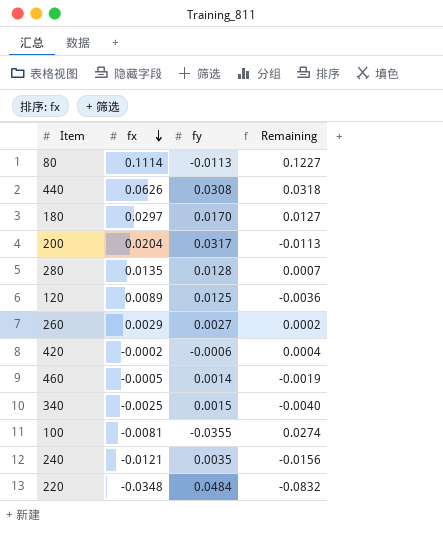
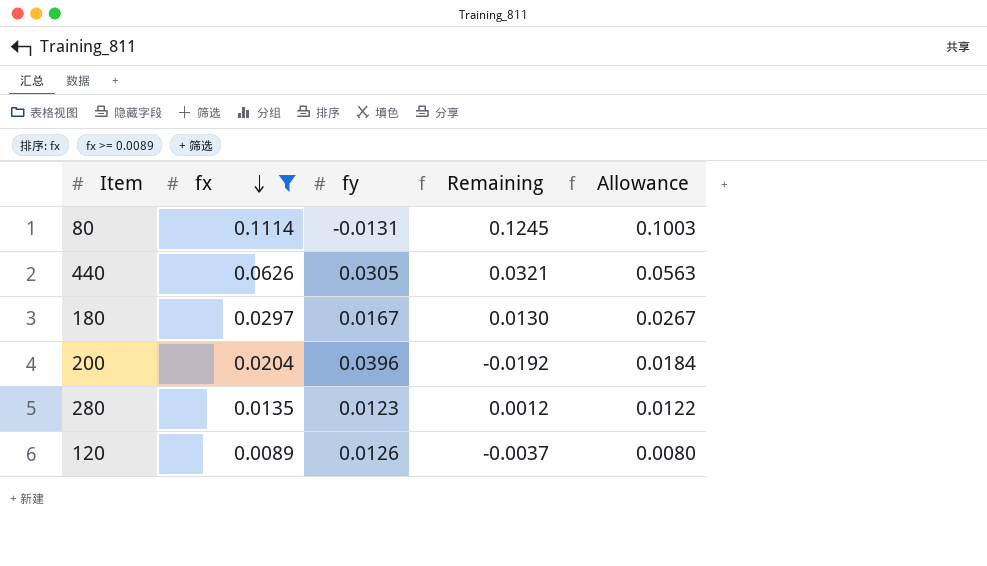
filter: none -> fx >= 0.0089
column Allowance | formula: none -> [fx] * 0.9
80 | fy: -0.0113 -> -0.0131
80 | Remaining: 0.1227 -> 0.1245
440 | fy: 0.0308 -> 0.0305
440 | Remaining: 0.0318 -> 0.0321
180 | fy: 0.0170 -> 0.0167
180 | Remaining: 0.0127 -> 0.0130
200 | fy: 0.0317 -> 0.0396
200 | Remaining: -0.0113 -> -0.0192
280 | fy: 0.0128 -> 0.0123
280 | Remaining: 0.0007 -> 0.0012
120 | fy: 0.0125 -> 0.0126
120 | Remaining: -0.0036 -> -0.0037

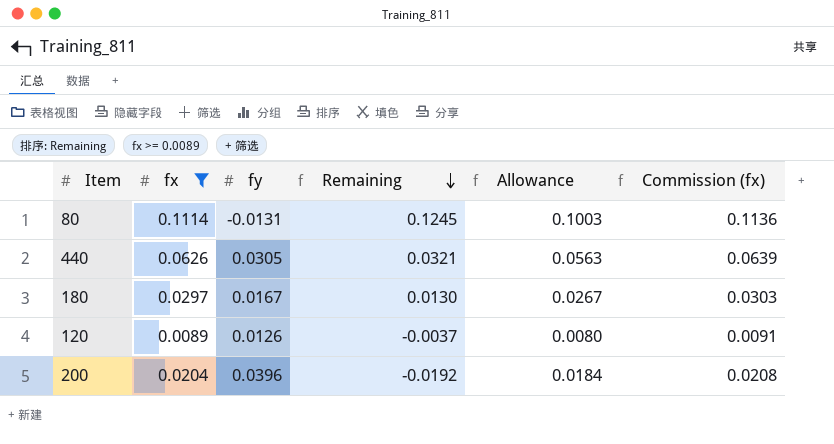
row order: fx descending -> Remaining descending
column Commission (fx) | formula: none -> [fx] * 1.02
row 280: 0.0135 | 0.0123 | 0.0012 | 0.0122 -> none

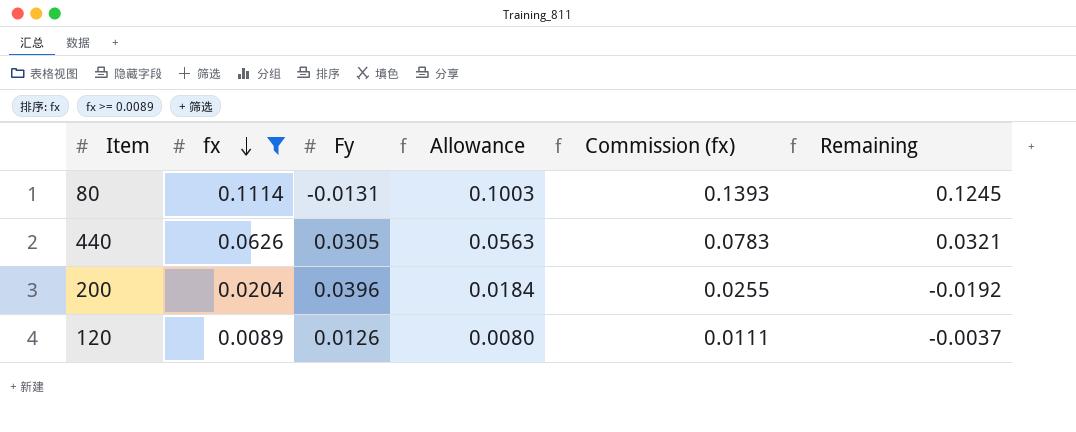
row order: Remaining descending -> fx descending
column name: fy -> Fy
column Commission (fx) | formula: [fx] * 1.02 -> [fx] * 1.25
column Remaining | position: 4 -> 6
row 180: 0.0297 | 0.0167 | 0.0130 | 0.0267 | 0.0303 -> none

